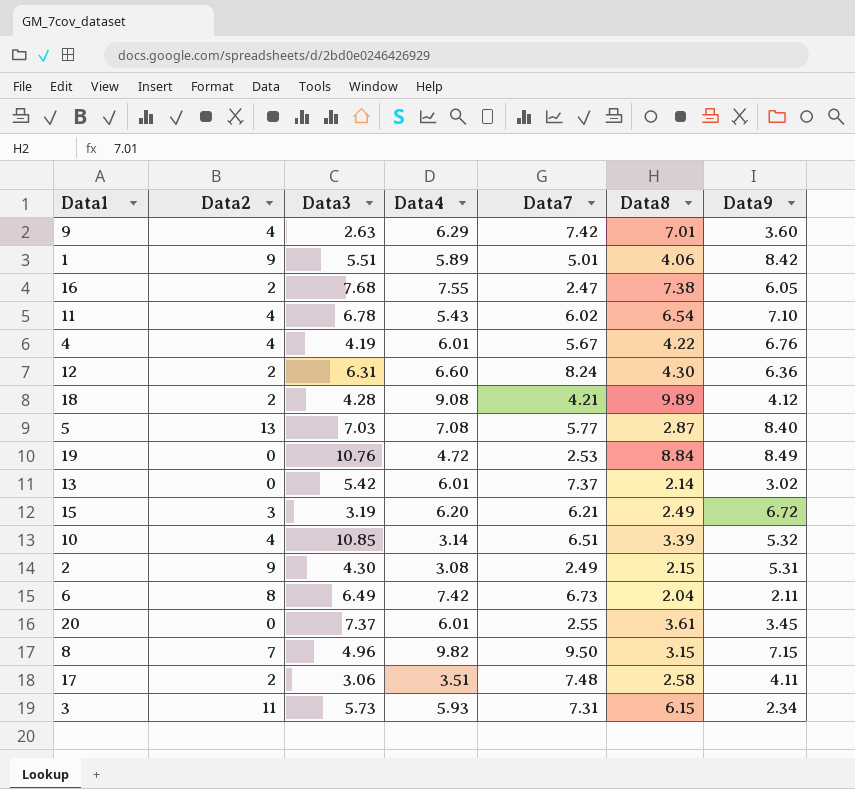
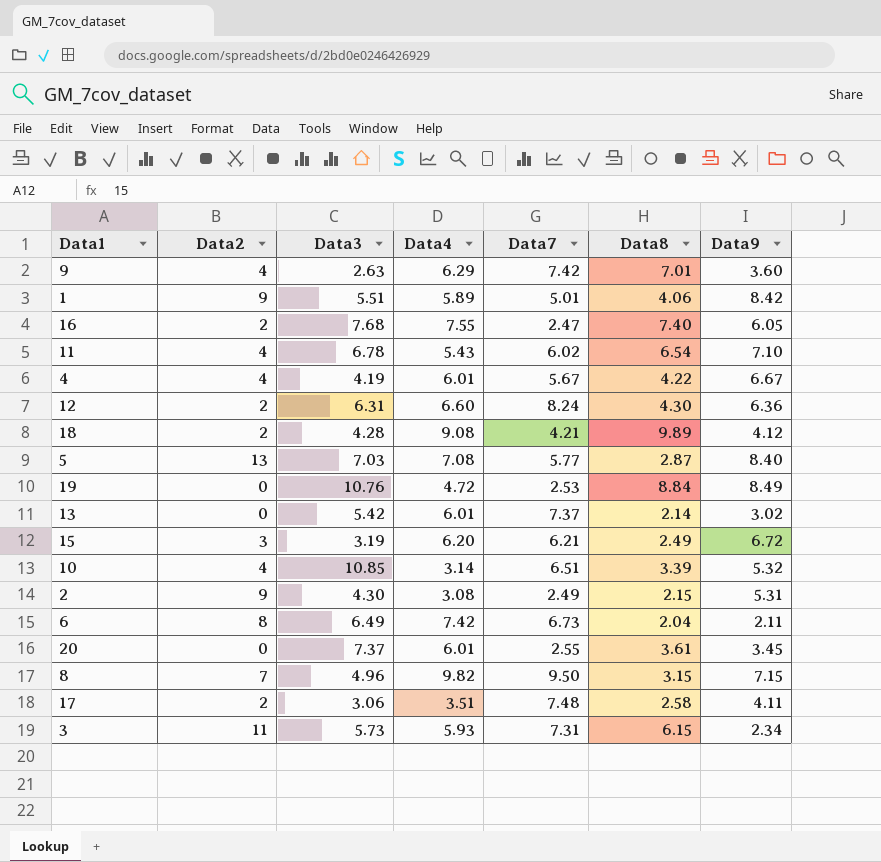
16 | Data8: 7.38 -> 7.40
4 | Data9: 6.76 -> 6.67

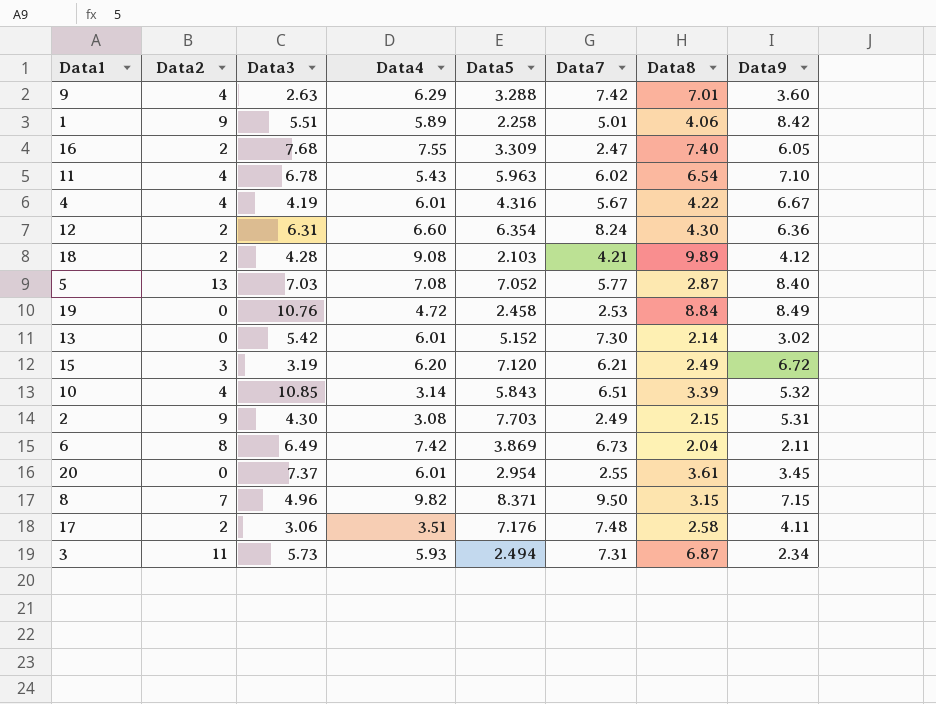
column Data5 | position: none -> 5
13 | Data7: 7.37 -> 7.30
3 | Data8: 6.15 -> 6.87

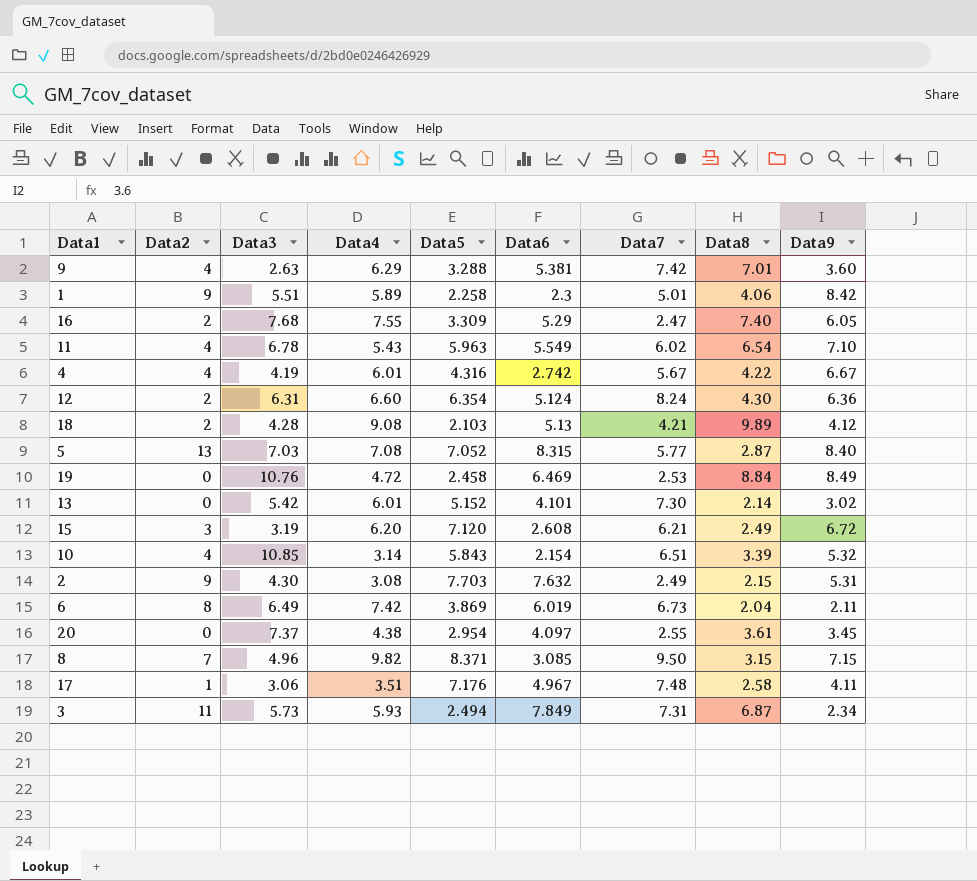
column Data6 | position: none -> 6
20 | Data4: 6.01 -> 4.38
17 | Data2: 2 -> 1

